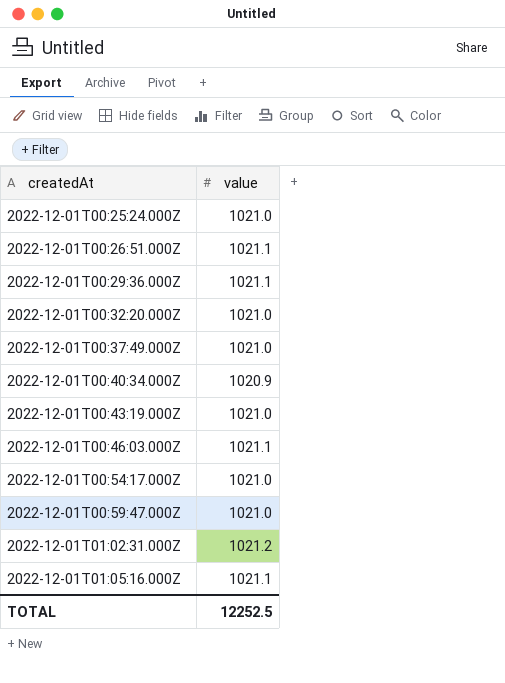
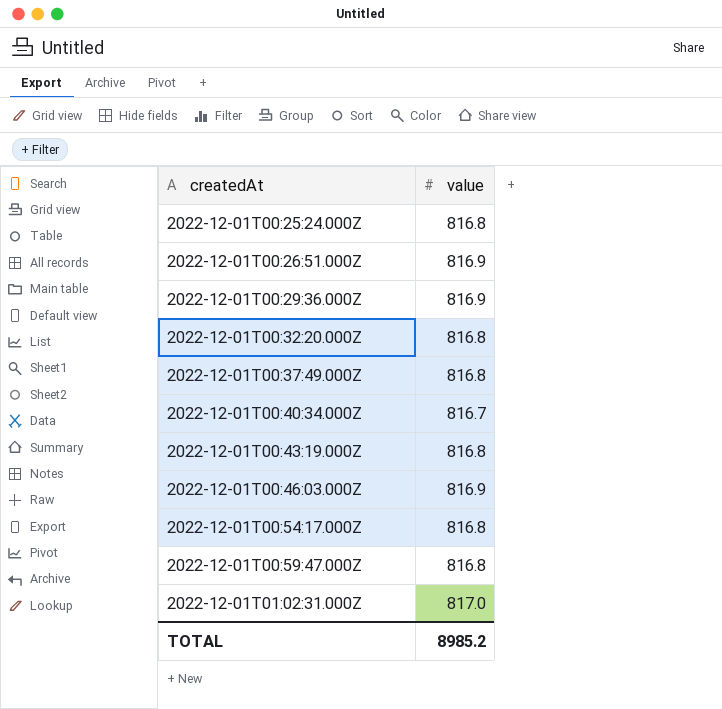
row 2022-12-01T01:05:16.000Z: 1021.1 -> none
2022-12-01T00:25:24.000Z | value: 1021.0 -> 816.8
2022-12-01T00:26:51.000Z | value: 1021.1 -> 816.9
2022-12-01T00:29:36.000Z | value: 1021.1 -> 816.9
2022-12-01T00:32:20.000Z | value: 1021.0 -> 816.8
2022-12-01T00:37:49.000Z | value: 1021.0 -> 816.8
2022-12-01T00:40:34.000Z | value: 1020.9 -> 816.7
2022-12-01T00:43:19.000Z | value: 1021.0 -> 816.8
2022-12-01T00:46:03.000Z | value: 1021.1 -> 816.9
2022-12-01T00:54:17.000Z | value: 1021.0 -> 816.8
2022-12-01T00:59:47.000Z | value: 1021.0 -> 816.8
2022-12-01T01:02:31.000Z | value: 1021.2 -> 817.0
TOTAL | value: 12252.5 -> 8985.2

